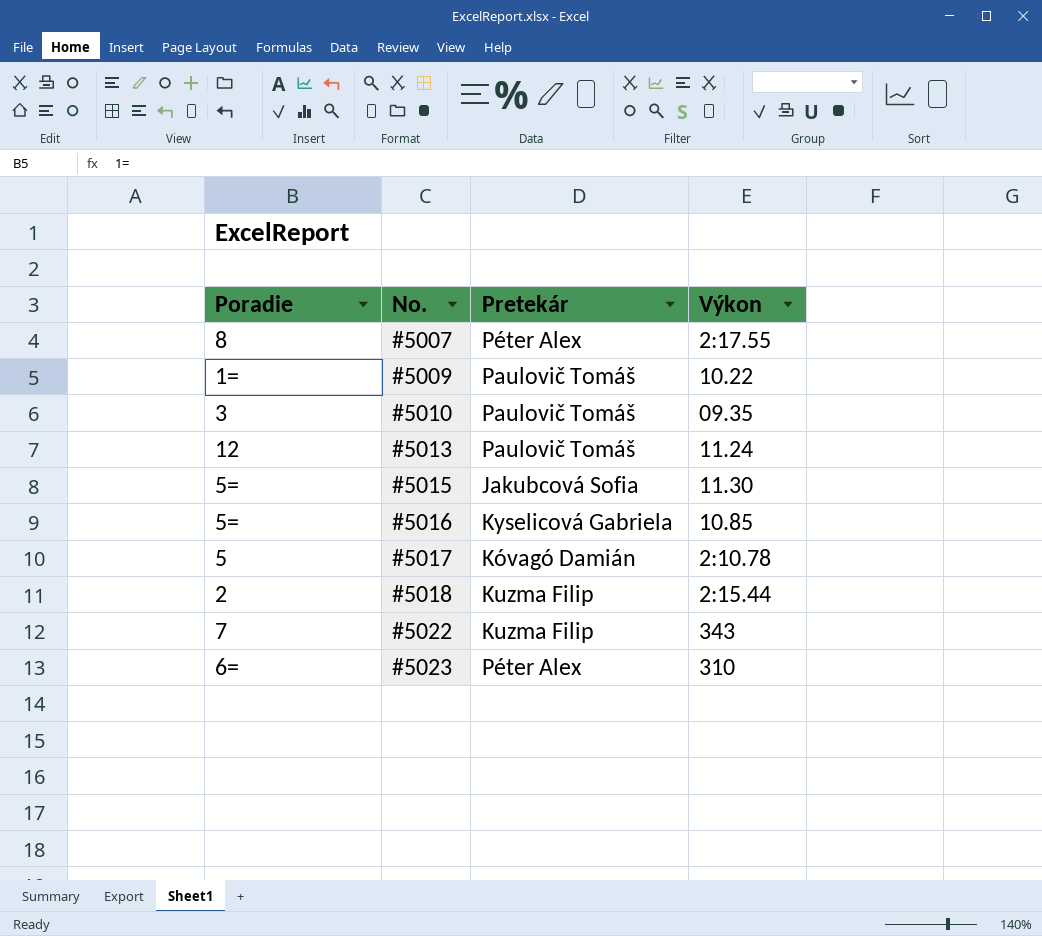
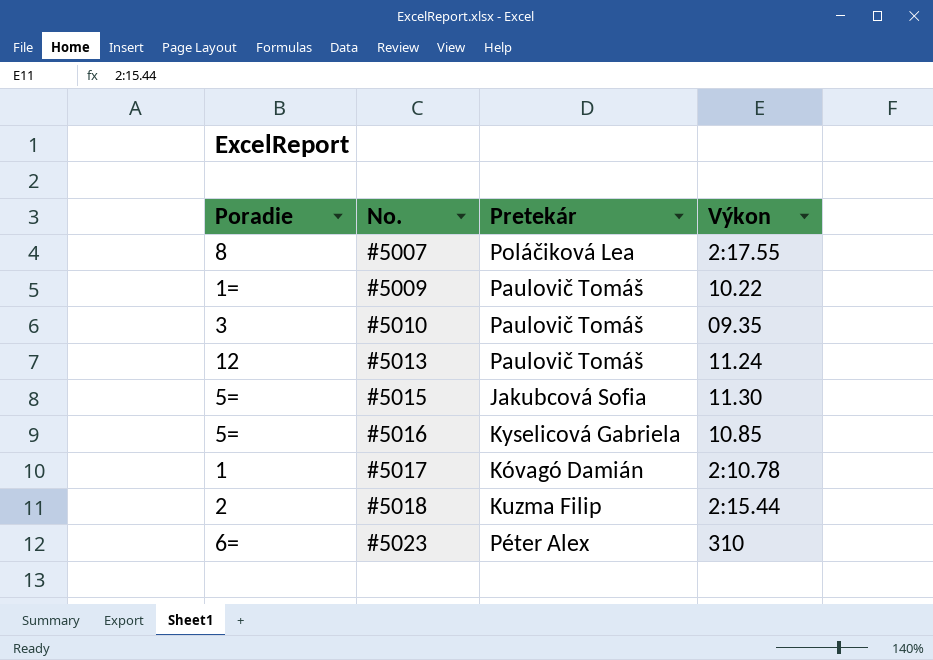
row #5022: 7 | Kuzma Filip | 343 -> none
#5007 | Pretekár: Péter Alex -> Poláčiková Lea
#5017 | Poradie: 5 -> 1

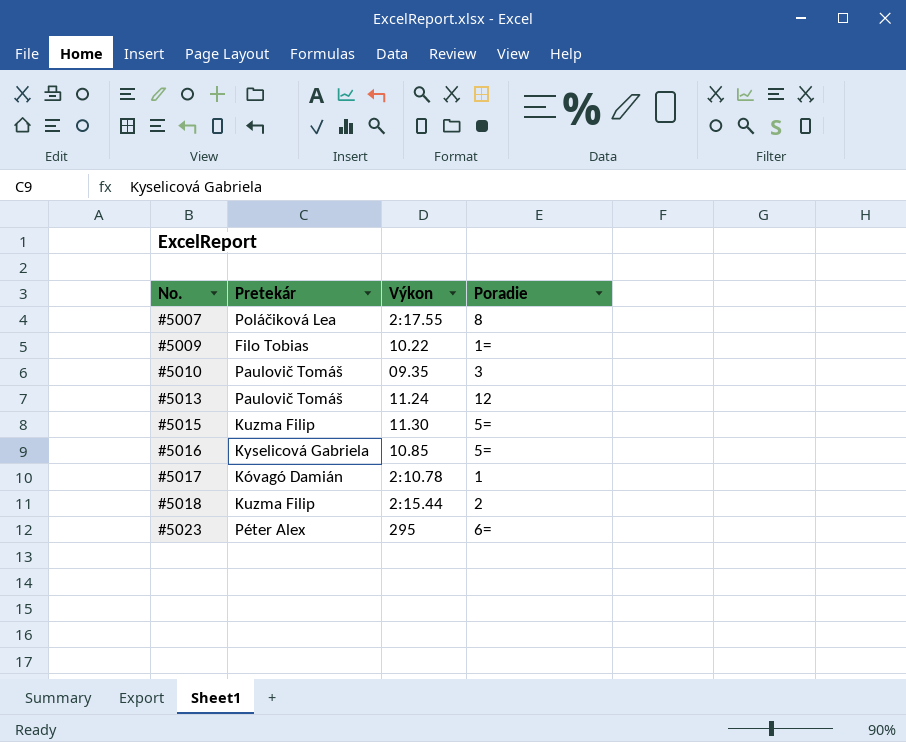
column Poradie | position: 1 -> 4
#5009 | Pretekár: Paulovič Tomáš -> Filo Tobias
#5015 | Pretekár: Jakubcová Sofia -> Kuzma Filip
#5023 | Výkon: 310 -> 295

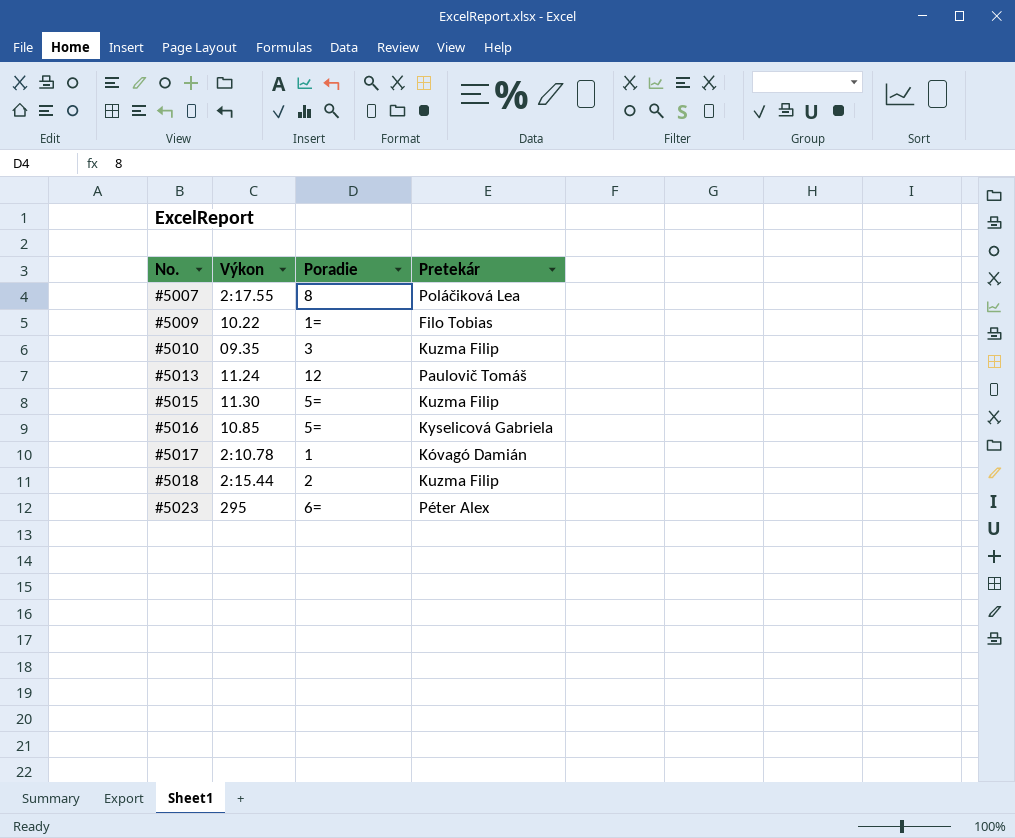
column Pretekár | position: 2 -> 4
#5010 | Pretekár: Paulovič Tomáš -> Kuzma Filip

